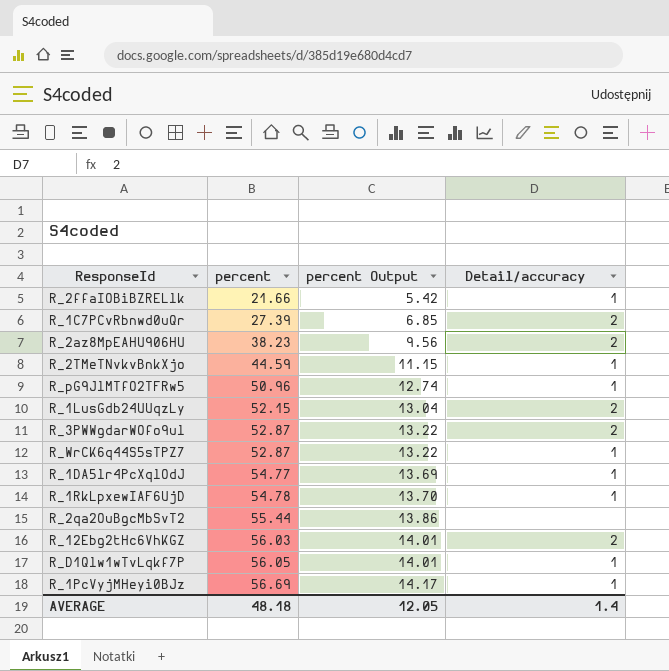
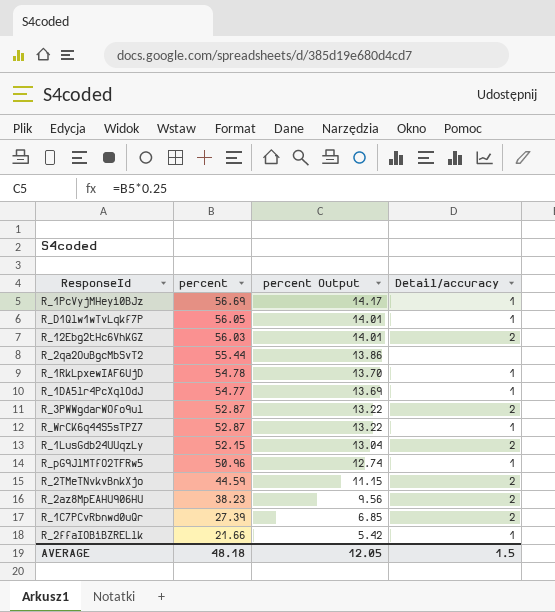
row order: percent ascending -> percent descending
R_2TMeTNvkvBnkXjo | Detail/accuracy: 1 -> 2
AVERAGE | Detail/accuracy: 1.4 -> 1.5

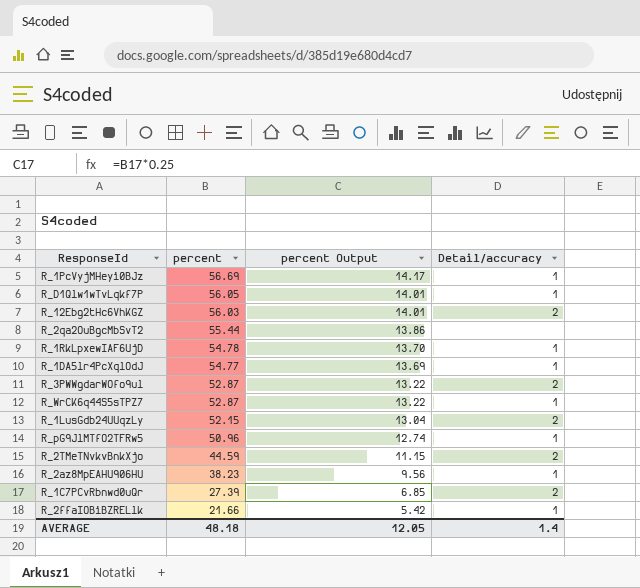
R_2az8MpEAHU906HU | Detail/accuracy: 2 -> 1
AVERAGE | Detail/accuracy: 1.5 -> 1.4

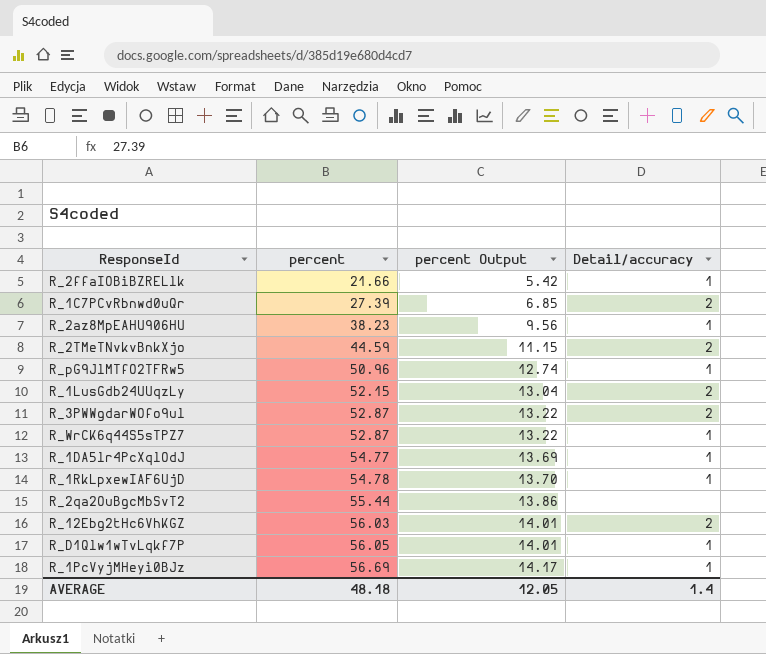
row order: percent descending -> percent ascending

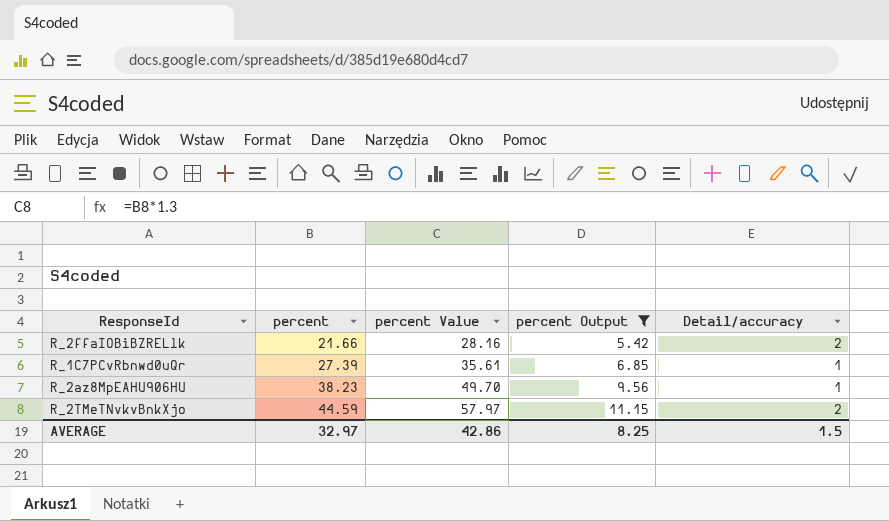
filter: none -> percent Output <= 11.15
column percent Value | formula: none -> [percent] * 1.3
R_2ffaIOBiBZRELlk | Detail/accuracy: 1 -> 2
R_1C7PCvRbnwd0uQr | Detail/accuracy: 2 -> 1
AVERAGE | percent: 48.18 -> 32.97
AVERAGE | percent Output: 12.05 -> 8.25
AVERAGE | Detail/accuracy: 1.4 -> 1.5

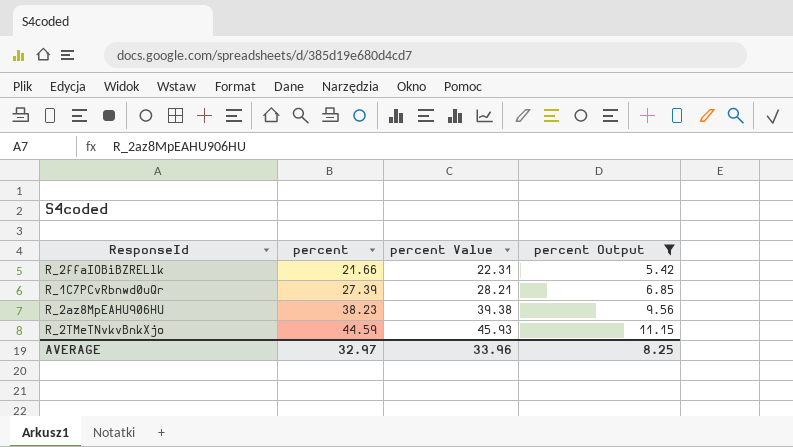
column Detail/accuracy | position: 5 -> none
column percent Value | formula: [percent] * 1.3 -> [percent] * 1.03
AVERAGE | percent Value: 42.86 -> 33.96

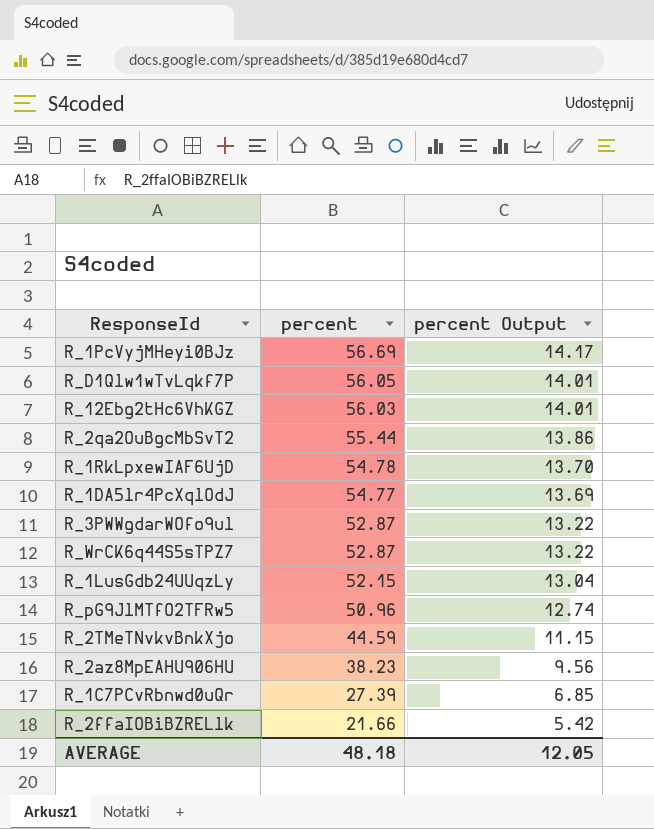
filter: percent Output <= 11.15 -> none
row order: percent ascending -> percent descending
column percent Value | formula: [percent] * 1.03 -> none
AVERAGE | percent: 32.97 -> 48.18
AVERAGE | percent Output: 8.25 -> 12.05

